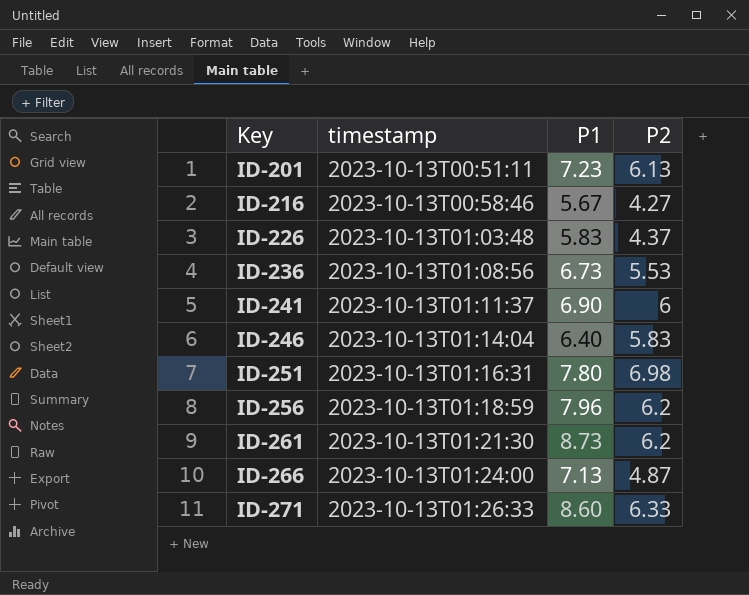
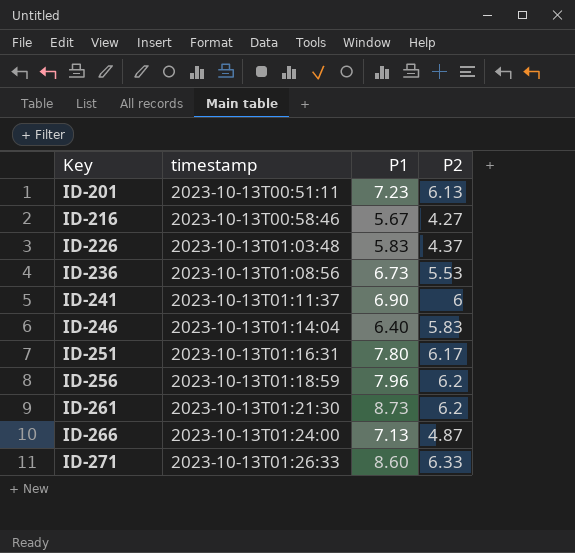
ID-251 | P2: 6.98 -> 6.17

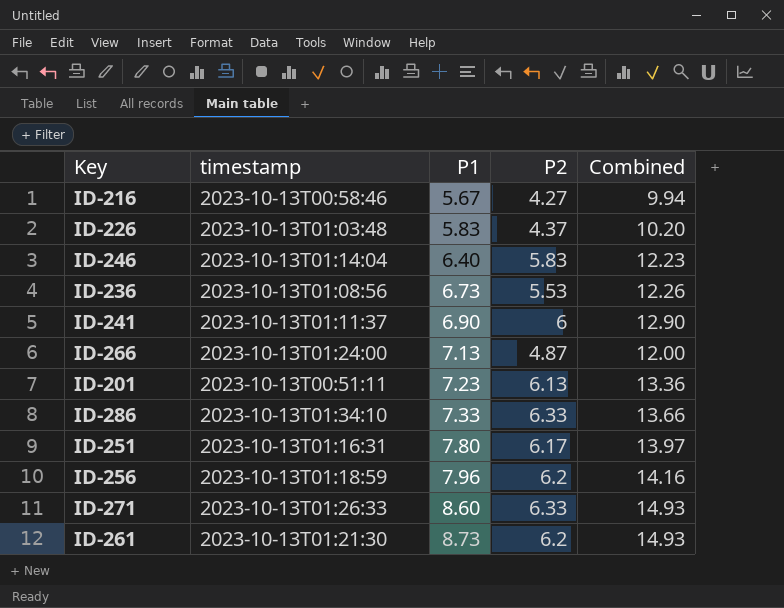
row order: Key ascending -> P1 ascending
column Combined | formula: none -> [P1] + [P2]
row ID-286: none -> 2023-10-13T01:34:10 | 7.33 | 6.33 | 13.66

